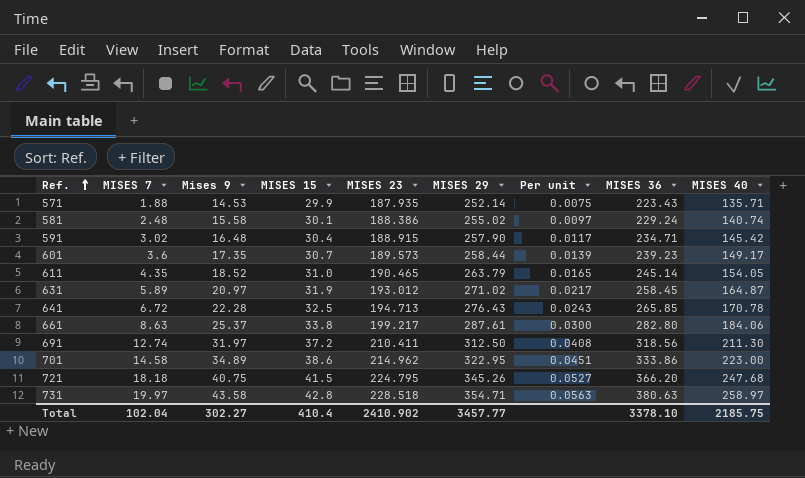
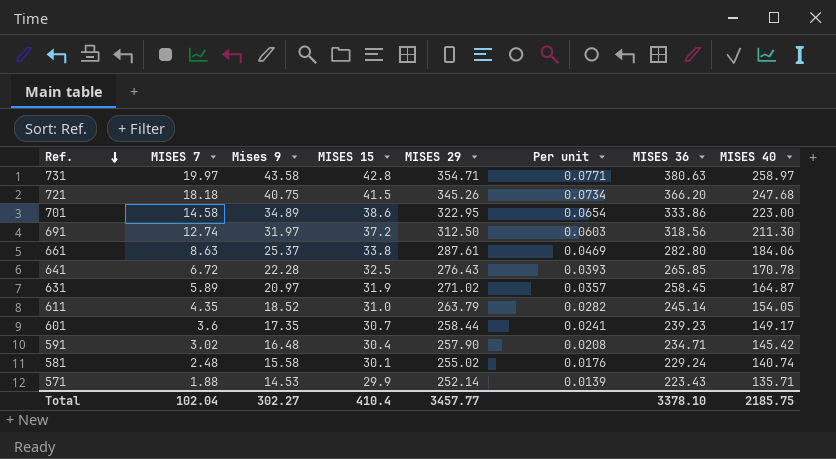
row order: Ref. ascending -> Ref. descending
column MISES 23 | position: 5 -> none
column Per unit | formula: [MISES 7] / [MISES 29] -> [MISES 7] / [MISES 40]

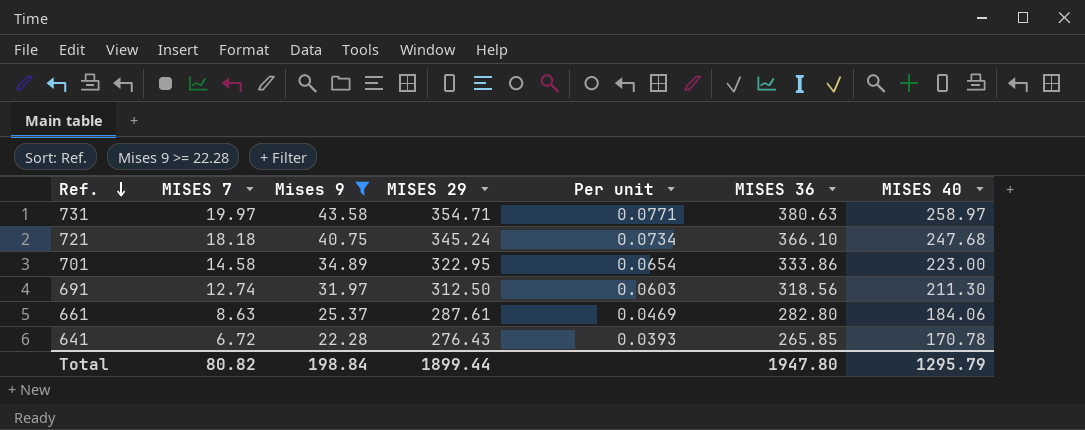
filter: none -> Mises 9 >= 22.28
column MISES 15 | position: 4 -> none
721 | MISES 29: 345.26 -> 345.24
721 | MISES 36: 366.20 -> 366.10
Total | MISES 7: 102.04 -> 80.82
Total | Mises 9: 302.27 -> 198.84
Total | MISES 29: 3457.77 -> 1899.44
Total | MISES 36: 3378.10 -> 1947.80
Total | MISES 40: 2185.75 -> 1295.79

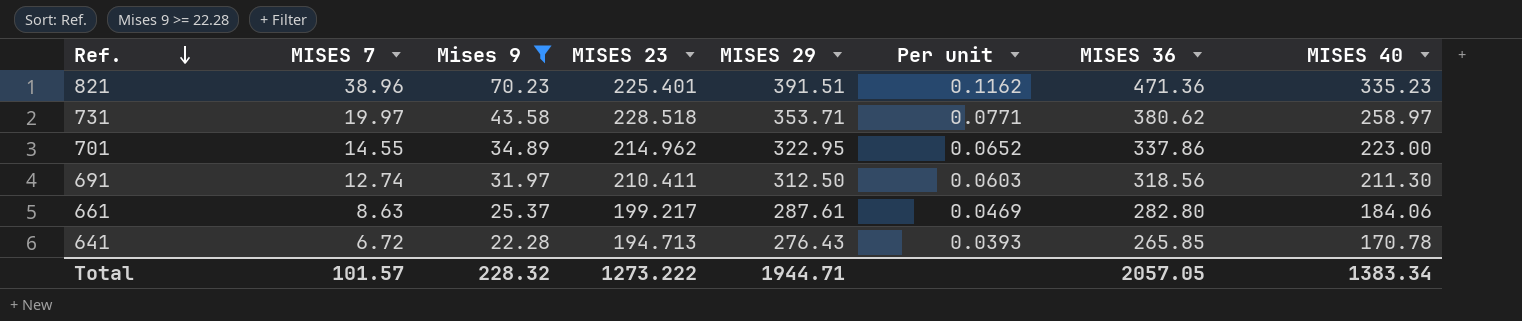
column MISES 23 | position: none -> 4
row 721: 18.18 | 40.75 | 345.24 | 0.0734 | 366.10 | 247.68 -> none
row 821: none -> 38.96 | 70.23 | 225.401 | 391.51 | 0.1162 | 471.36 | 335.23
731 | MISES 29: 354.71 -> 353.71
731 | MISES 36: 380.63 -> 380.62
701 | MISES 7: 14.58 -> 14.55
701 | Per unit: 0.0654 -> 0.0652
701 | MISES 36: 333.86 -> 337.86
Total | MISES 7: 80.82 -> 101.57
Total | Mises 9: 198.84 -> 228.32
Total | MISES 29: 1899.44 -> 1944.71
Total | MISES 36: 1947.80 -> 2057.05
Total | MISES 40: 1295.79 -> 1383.34

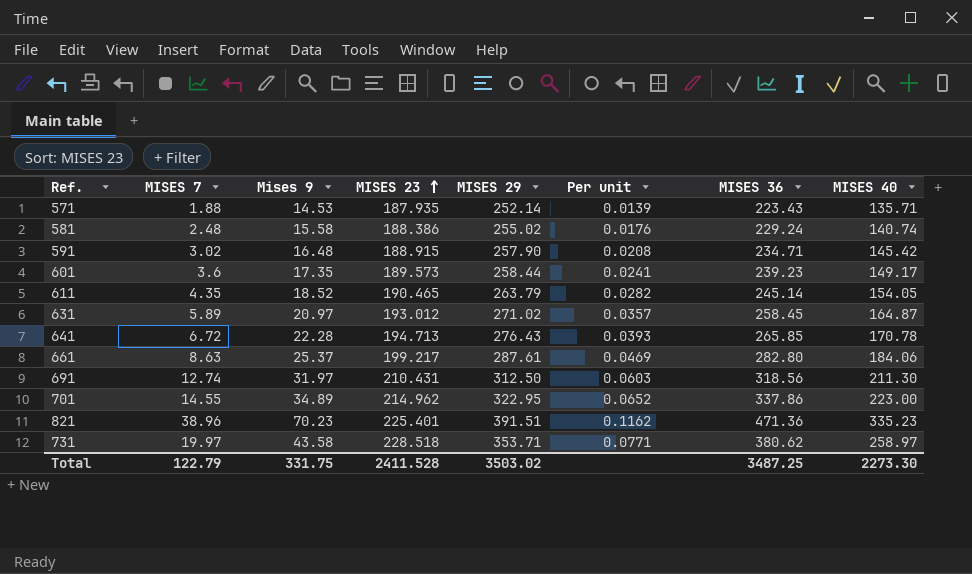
filter: Mises 9 >= 22.28 -> none
row order: Ref. descending -> MISES 23 ascending
691 | MISES 23: 210.411 -> 210.431
Total | MISES 7: 101.57 -> 122.79
Total | Mises 9: 228.32 -> 331.75
Total | MISES 23: 1273.222 -> 2411.528
Total | MISES 29: 1944.71 -> 3503.02
Total | MISES 36: 2057.05 -> 3487.25
Total | MISES 40: 1383.34 -> 2273.30

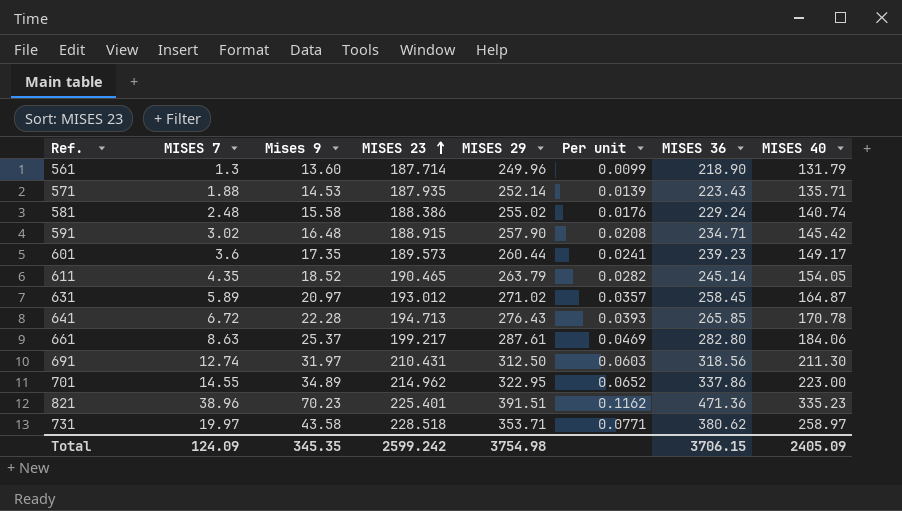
row 561: none -> 1.3 | 13.60 | 187.714 | 249.96 | 0.0099 | 218.90 | 131.79
601 | MISES 29: 258.44 -> 260.44
Total | MISES 7: 122.79 -> 124.09
Total | Mises 9: 331.75 -> 345.35
Total | MISES 23: 2411.528 -> 2599.242
Total | MISES 29: 3503.02 -> 3754.98
Total | MISES 36: 3487.25 -> 3706.15
Total | MISES 40: 2273.30 -> 2405.09

